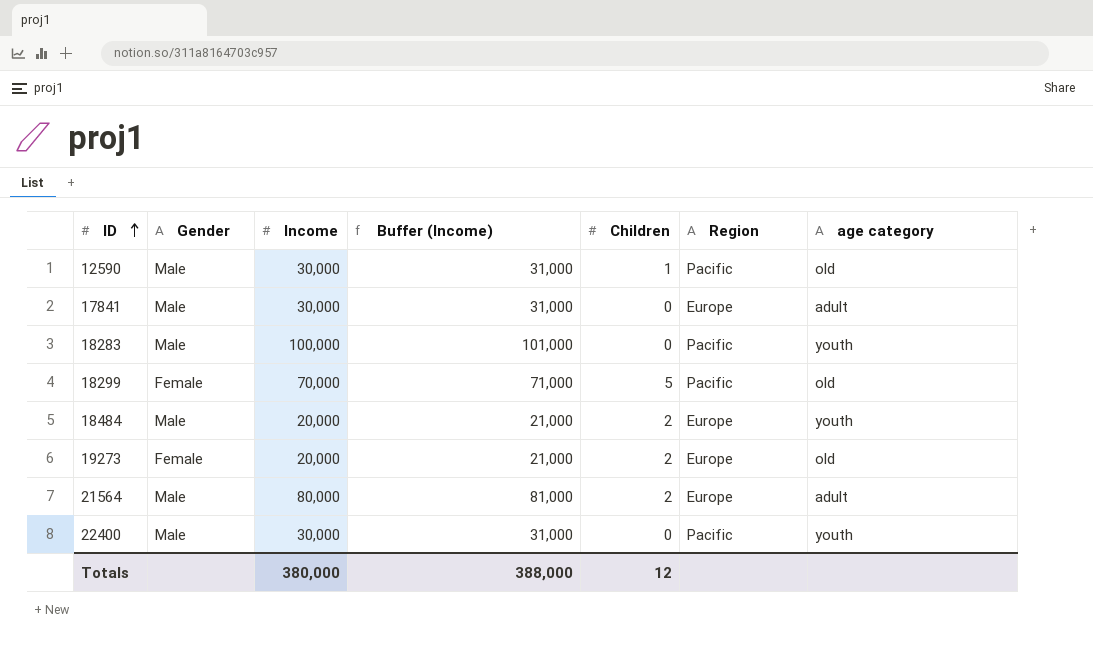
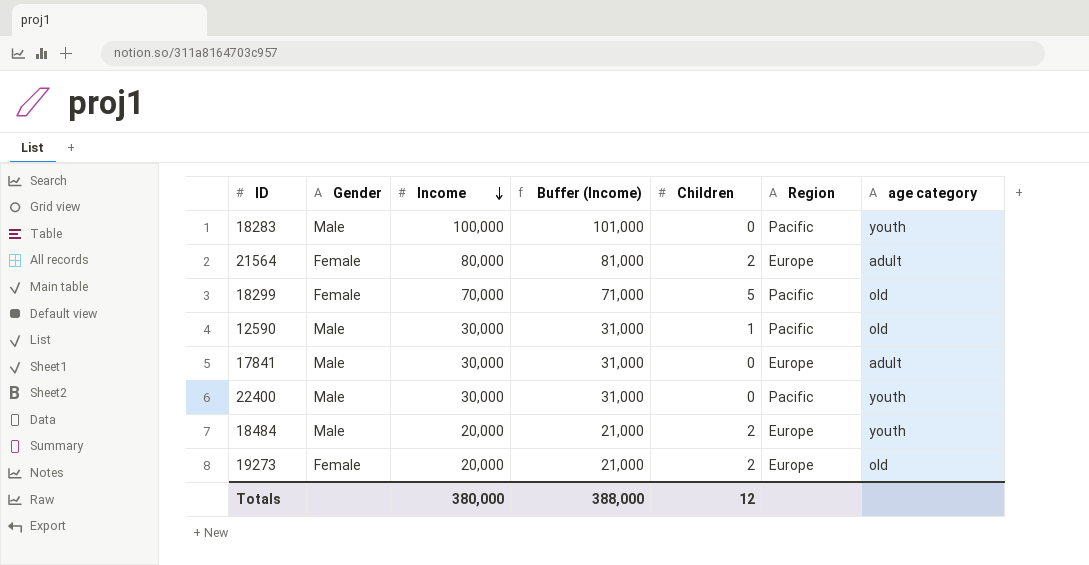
row order: ID ascending -> Income descending
21564 | Gender: Male -> Female

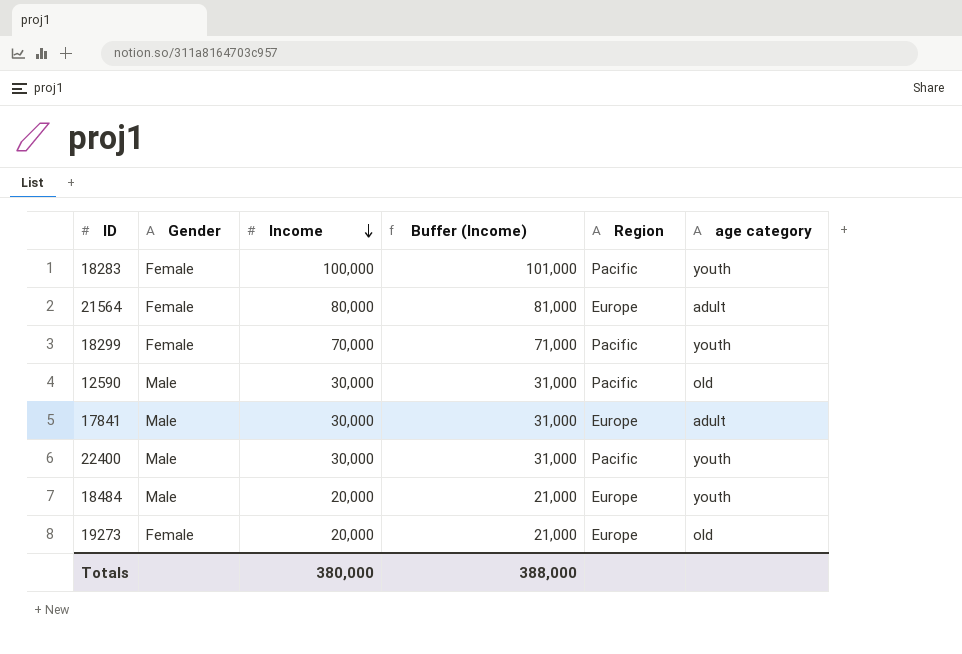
column Children | position: 5 -> none
18283 | Gender: Male -> Female
18299 | age category: old -> youth

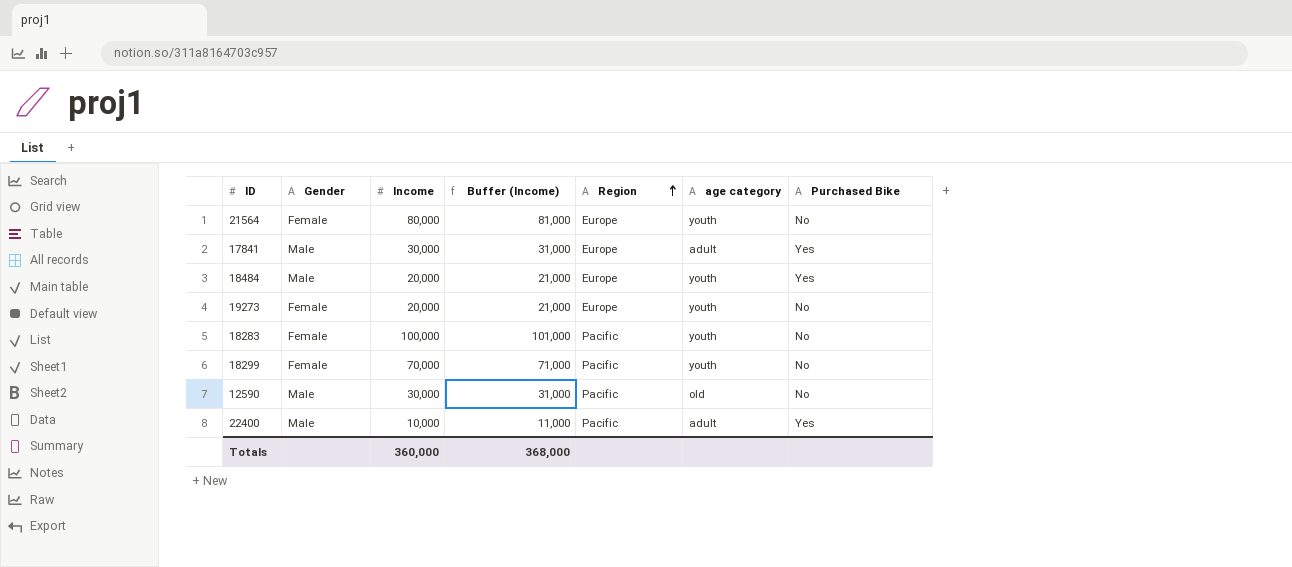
row order: Income descending -> Region ascending
column Purchased Bike | position: none -> 7
21564 | age category: adult -> youth
19273 | age category: old -> youth
22400 | Income: 30,000 -> 10,000
22400 | Buffer (Income): 31,000 -> 11,000
22400 | age category: youth -> adult
Totals | Income: 380,000 -> 360,000
Totals | Buffer (Income): 388,000 -> 368,000

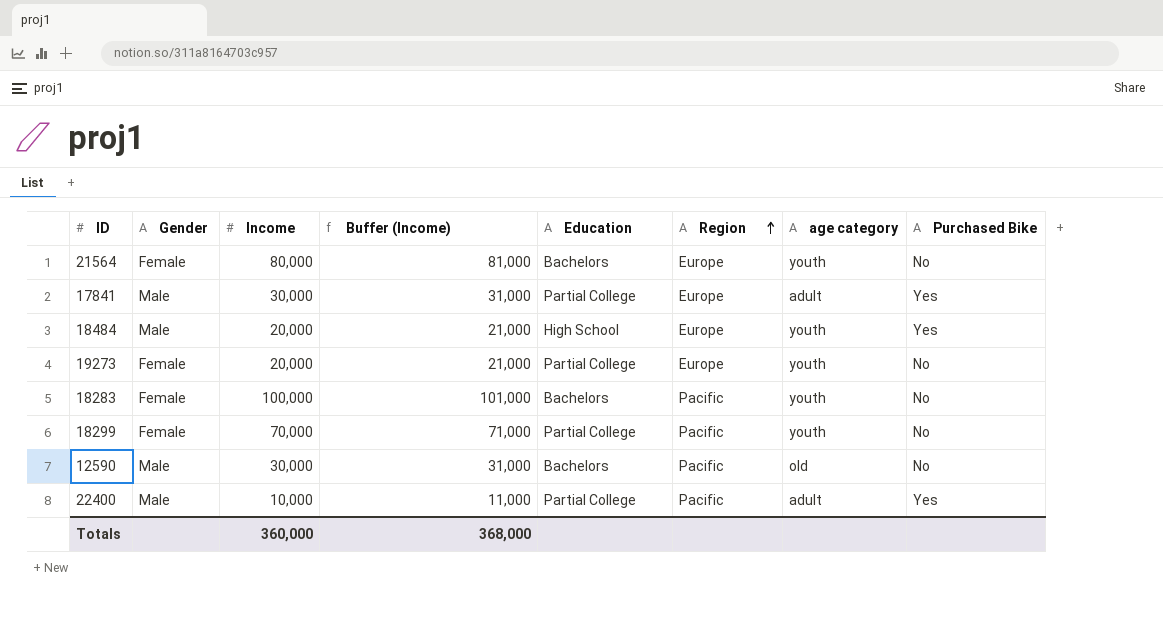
column Education | position: none -> 5

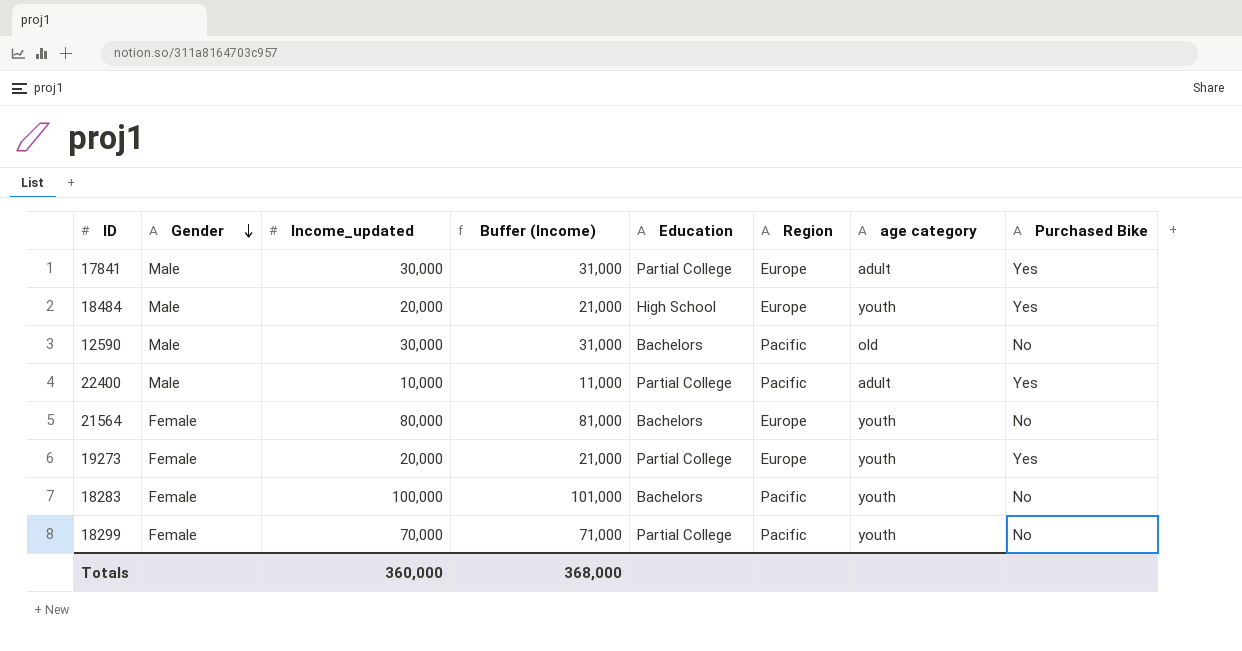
row order: Region ascending -> Gender descending
column name: Income -> Income_updated
19273 | Purchased Bike: No -> Yes

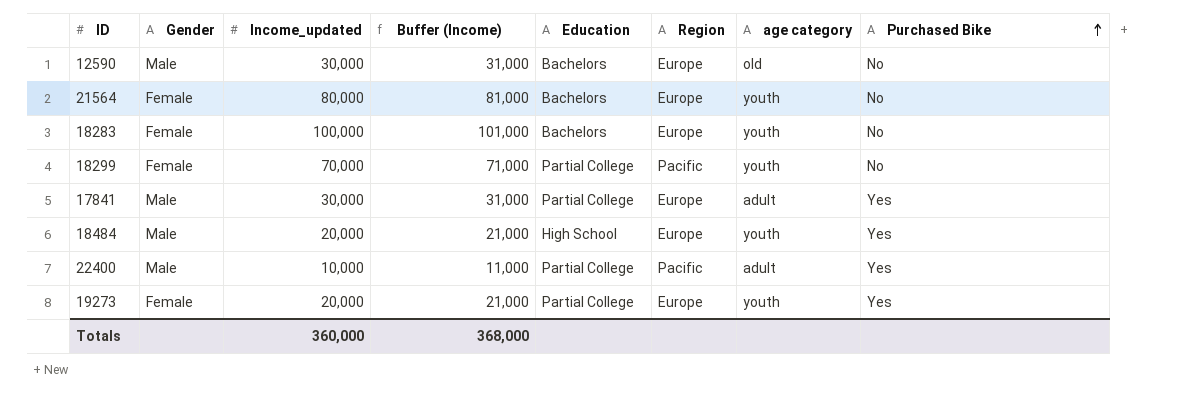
row order: Gender descending -> Purchased Bike ascending
12590 | Region: Pacific -> Europe
18283 | Region: Pacific -> Europe

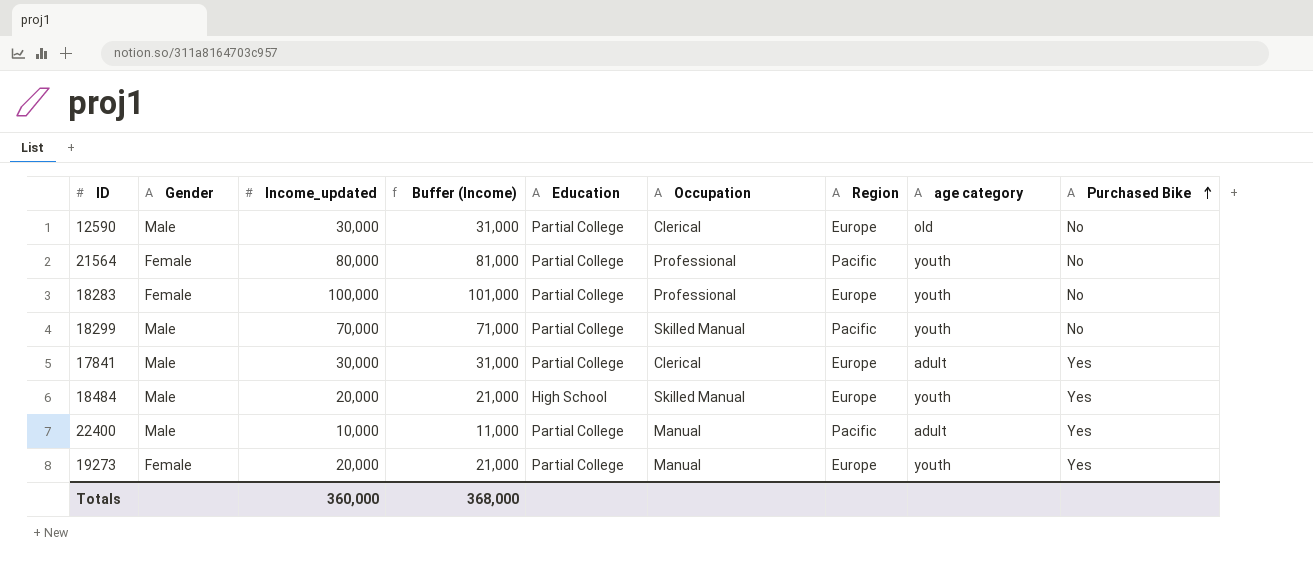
column Occupation | position: none -> 6
12590 | Education: Bachelors -> Partial College
21564 | Education: Bachelors -> Partial College
21564 | Region: Europe -> Pacific
18283 | Education: Bachelors -> Partial College
18299 | Gender: Female -> Male

